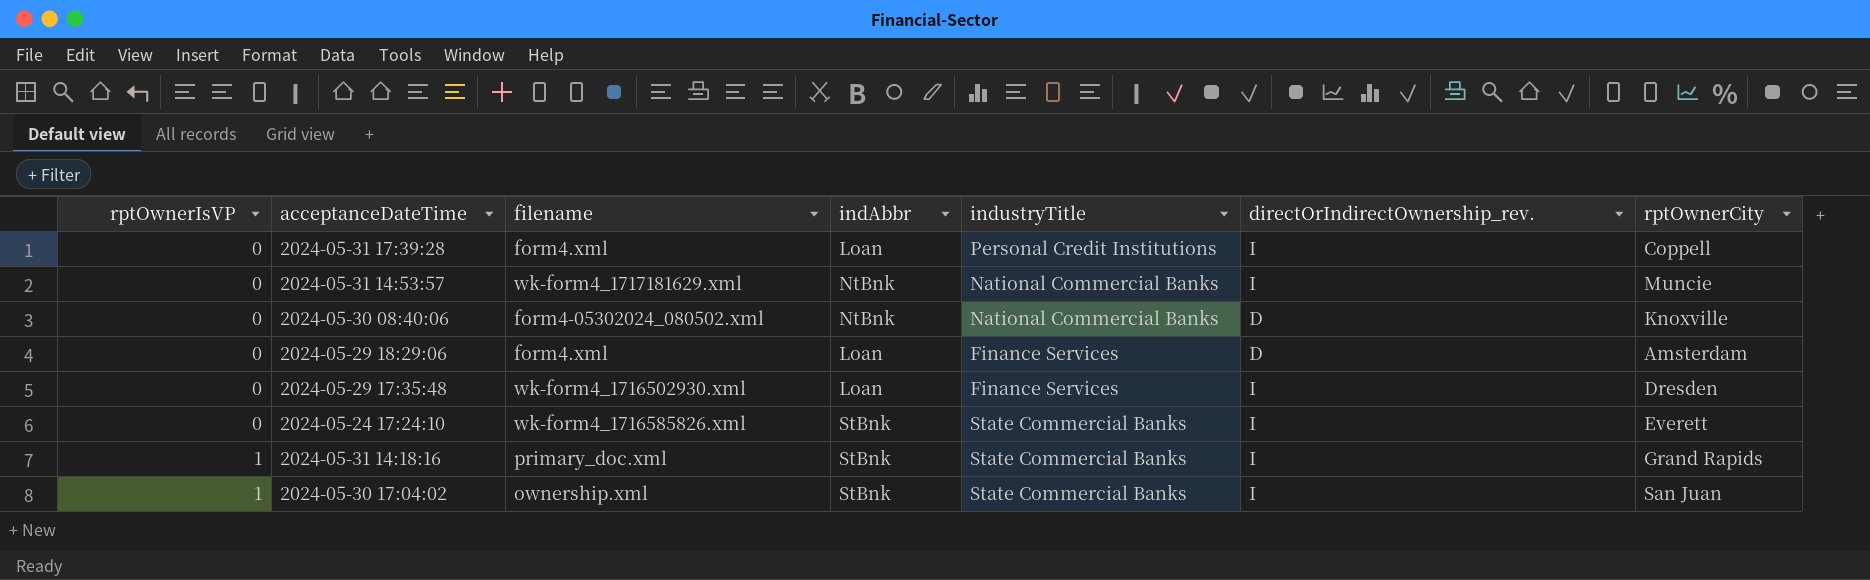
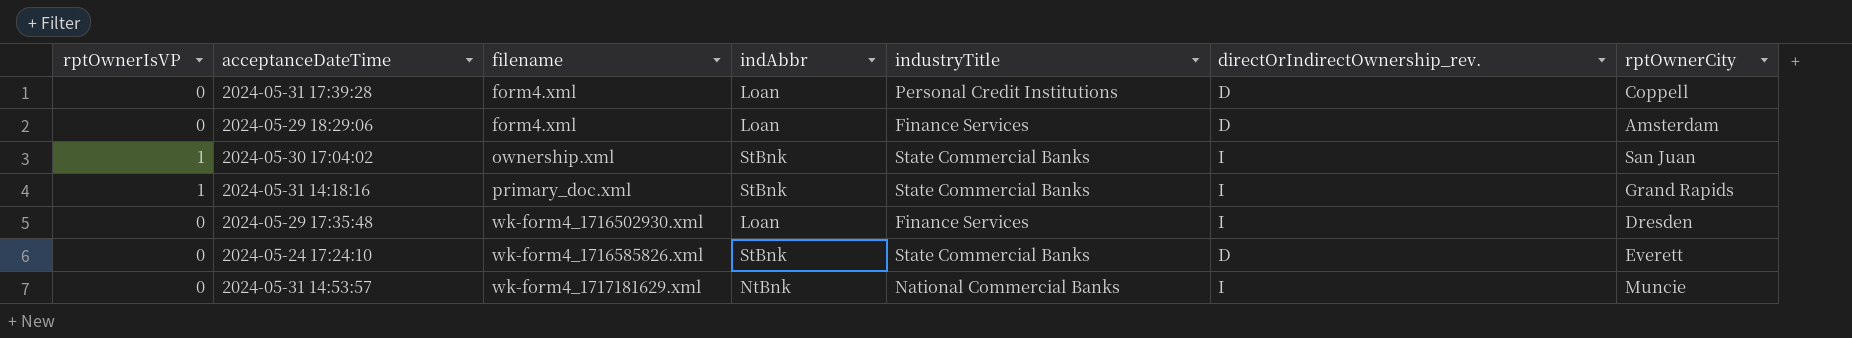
row order: rptOwnerIsVP ascending -> filename ascending
row 2024-05-30 08:40:06: 0 | form4-05302024_080502.xml | NtBnk | National Commercial Banks | D | Knoxville -> none
2024-05-31 17:39:28 | directOrIndirectOwnership_rev.: I -> D
2024-05-24 17:24:10 | directOrIndirectOwnership_rev.: I -> D

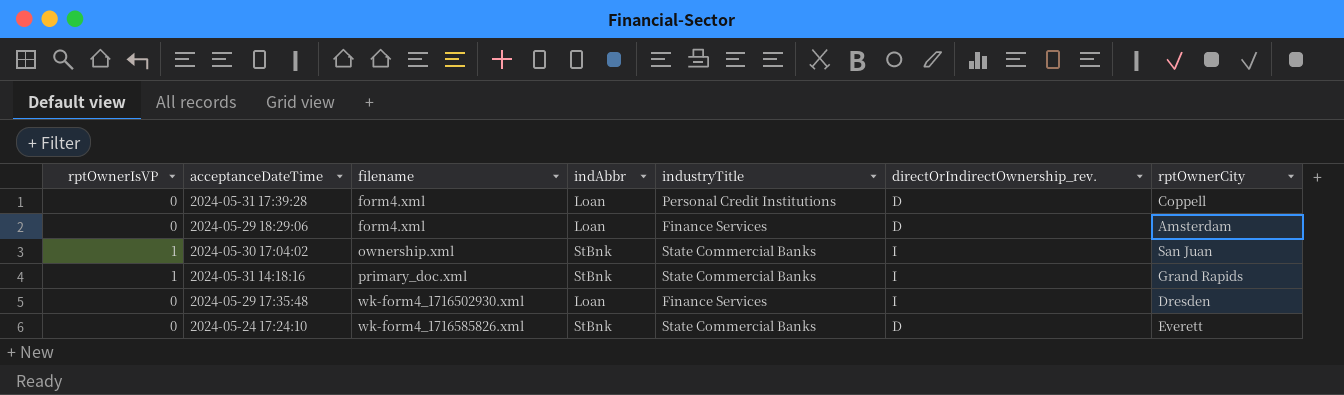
row 2024-05-31 14:53:57: 0 | wk-form4_1717181629.xml | NtBnk | National Commercial Banks | I | Muncie -> none

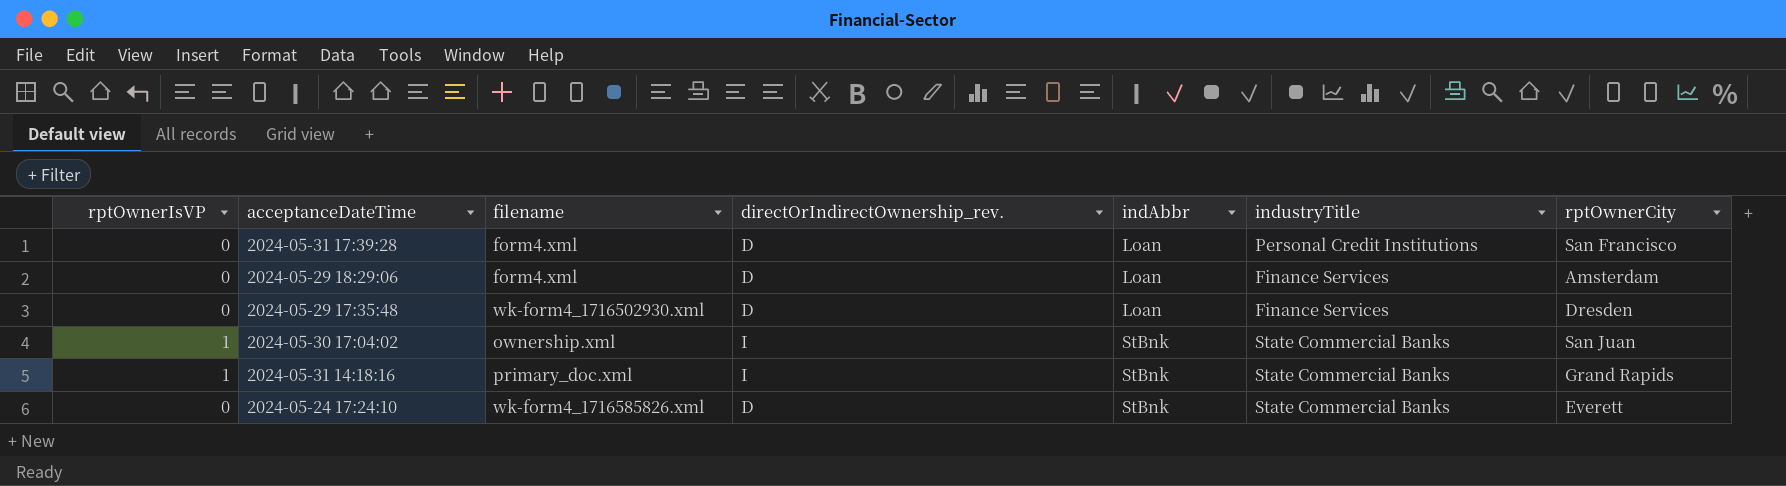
row order: filename ascending -> indAbbr ascending
column directOrIndirectOwnership_rev. | position: 6 -> 4
2024-05-31 17:39:28 | rptOwnerCity: Coppell -> San Francisco
2024-05-29 17:35:48 | directOrIndirectOwnership_rev.: I -> D

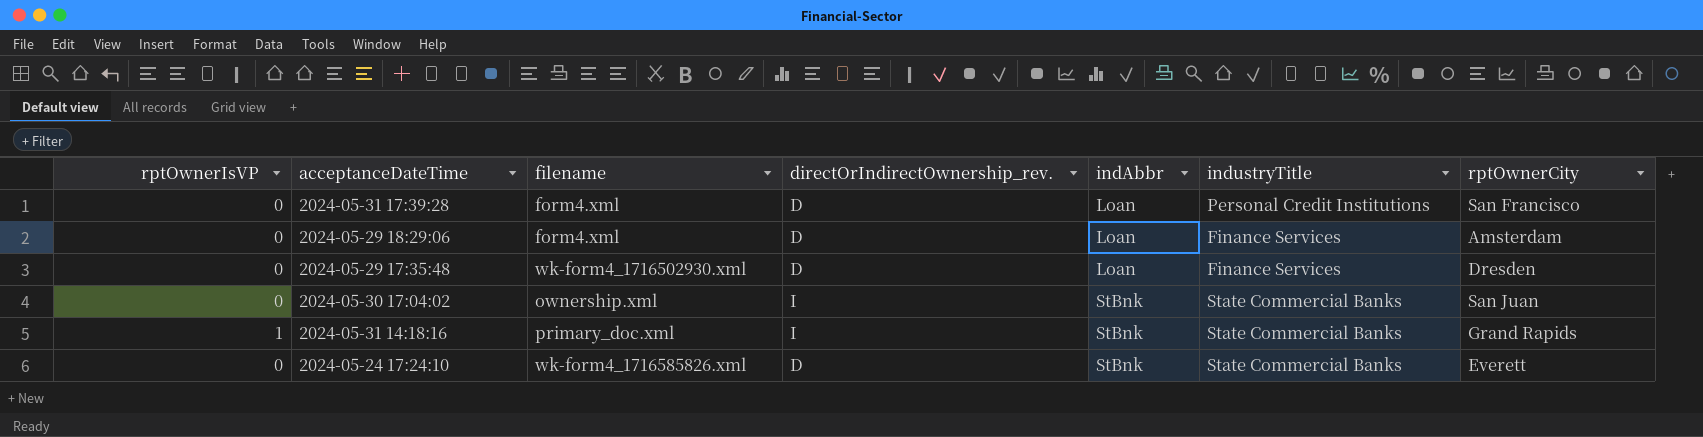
2024-05-30 17:04:02 | rptOwnerIsVP: 1 -> 0

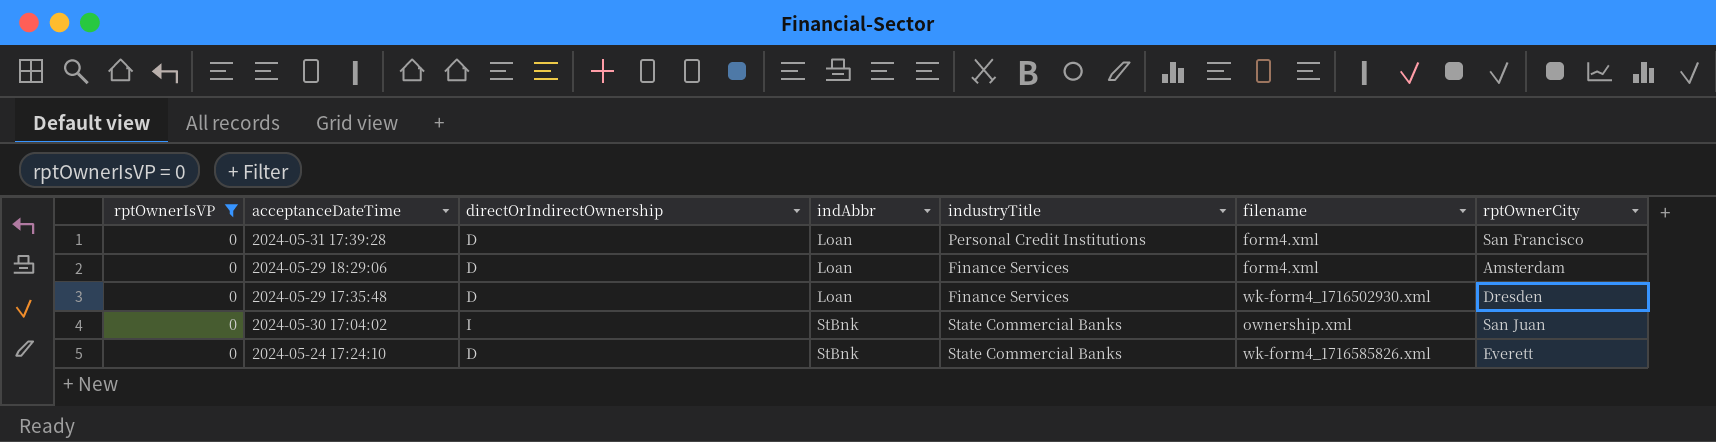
filter: none -> rptOwnerIsVP = 0
column name: directOrIndirectOwnership_rev. -> directOrIndirectOwnership
column filename | position: 3 -> 6

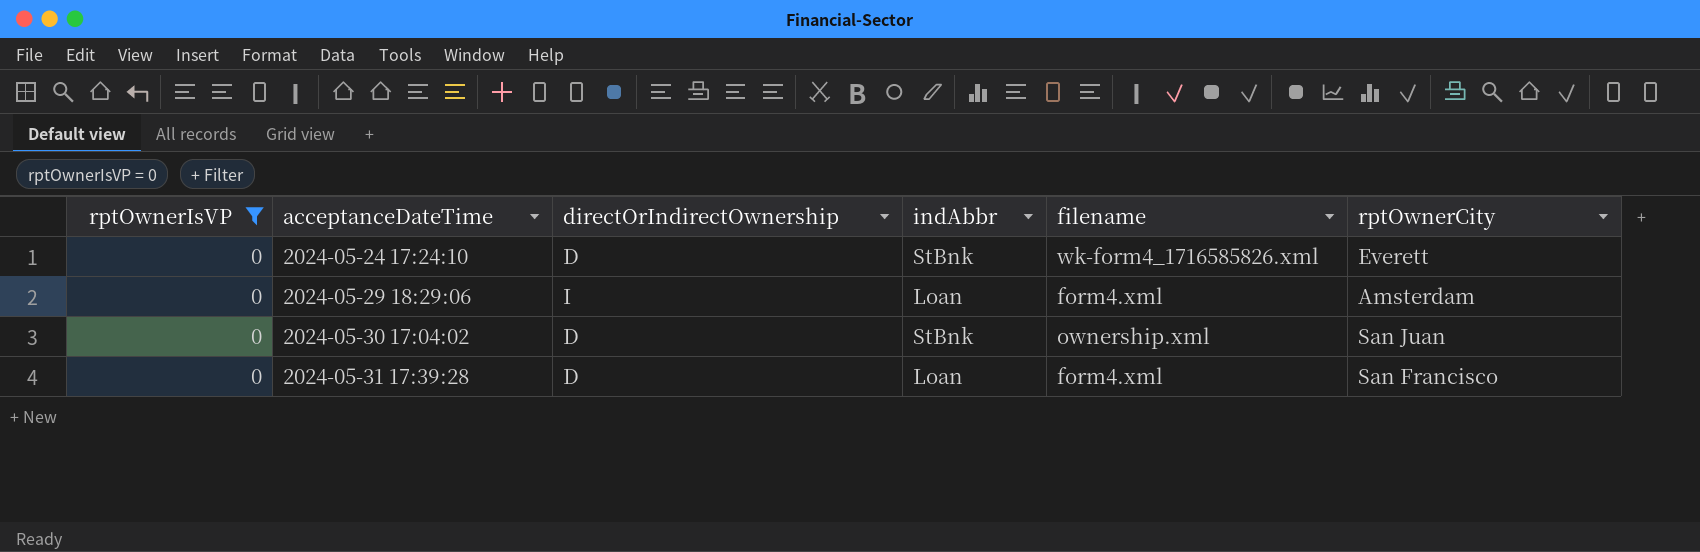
row order: indAbbr ascending -> acceptanceDateTime ascending
column industryTitle | position: 5 -> none
row 2024-05-29 17:35:48: 0 | D | Loan | Finance Services | wk-form4_1716502930.xml | Dresden -> none
2024-05-29 18:29:06 | directOrIndirectOwnership: D -> I
2024-05-30 17:04:02 | directOrIndirectOwnership: I -> D

